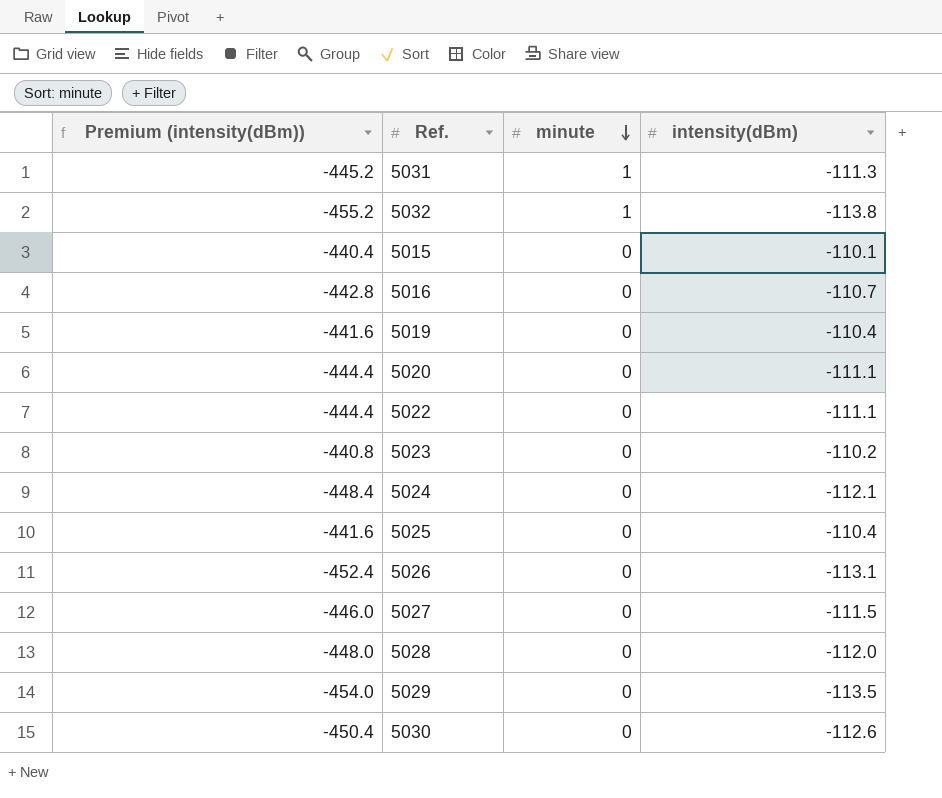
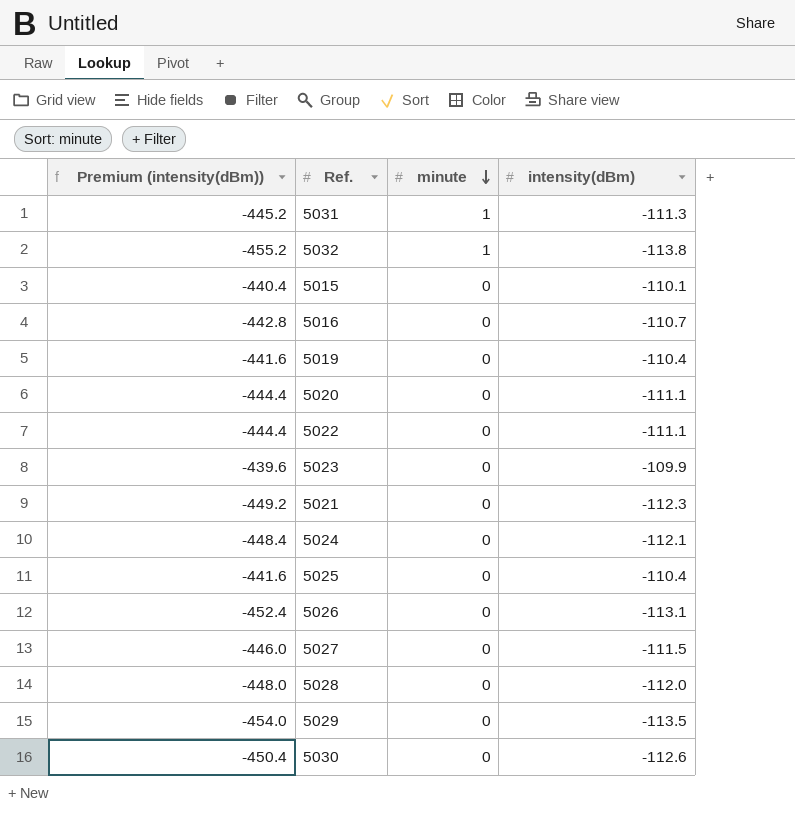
5023 | Premium (intensity(dBm)): -440.8 -> -439.6
5023 | intensity(dBm): -110.2 -> -109.9
row 5021: none -> -449.2 | 0 | -112.3

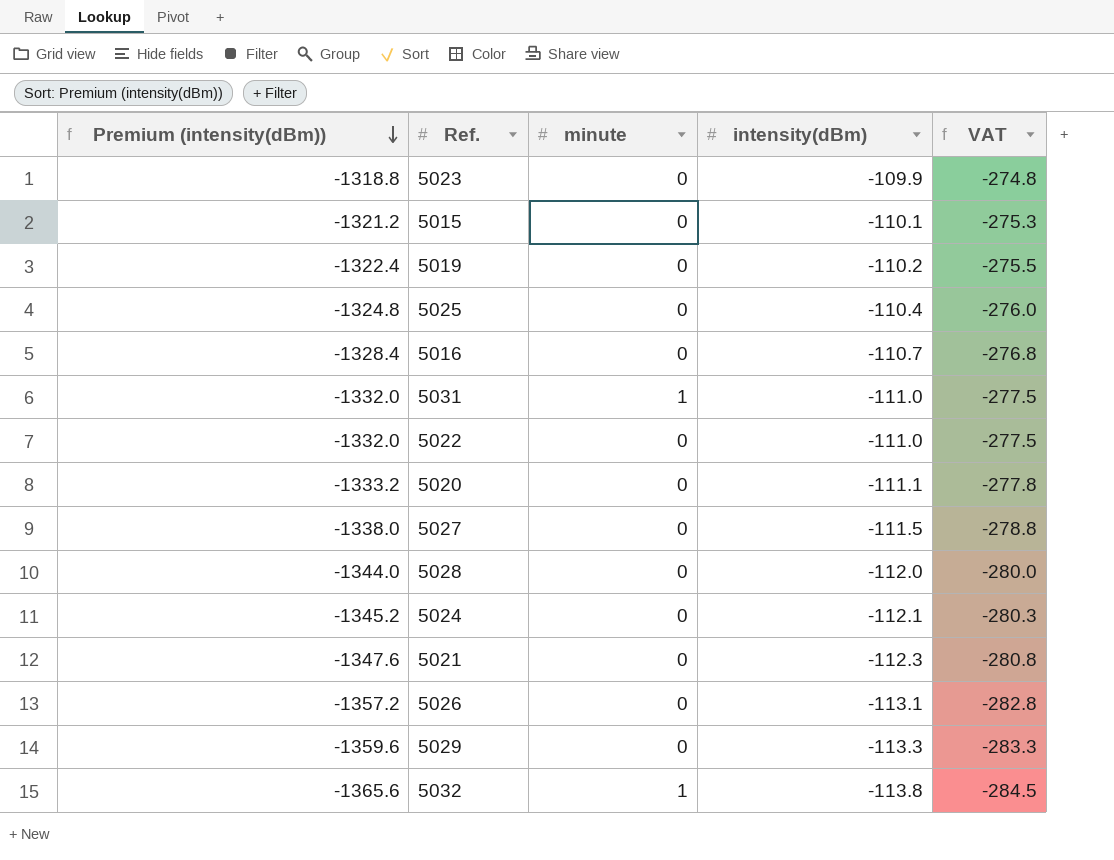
row order: minute descending -> Premium (intensity(dBm)) descending
column Premium (intensity(dBm)) | formula: [intensity(dBm)] * 4 -> [intensity(dBm)] * 12
column VAT | formula: none -> [intensity(dBm)] * 2.5
row 5030: -450.4 | 0 | -112.6 -> none
5019 | intensity(dBm): -110.4 -> -110.2
5031 | intensity(dBm): -111.3 -> -111.0
5022 | intensity(dBm): -111.1 -> -111.0
5029 | intensity(dBm): -113.5 -> -113.3

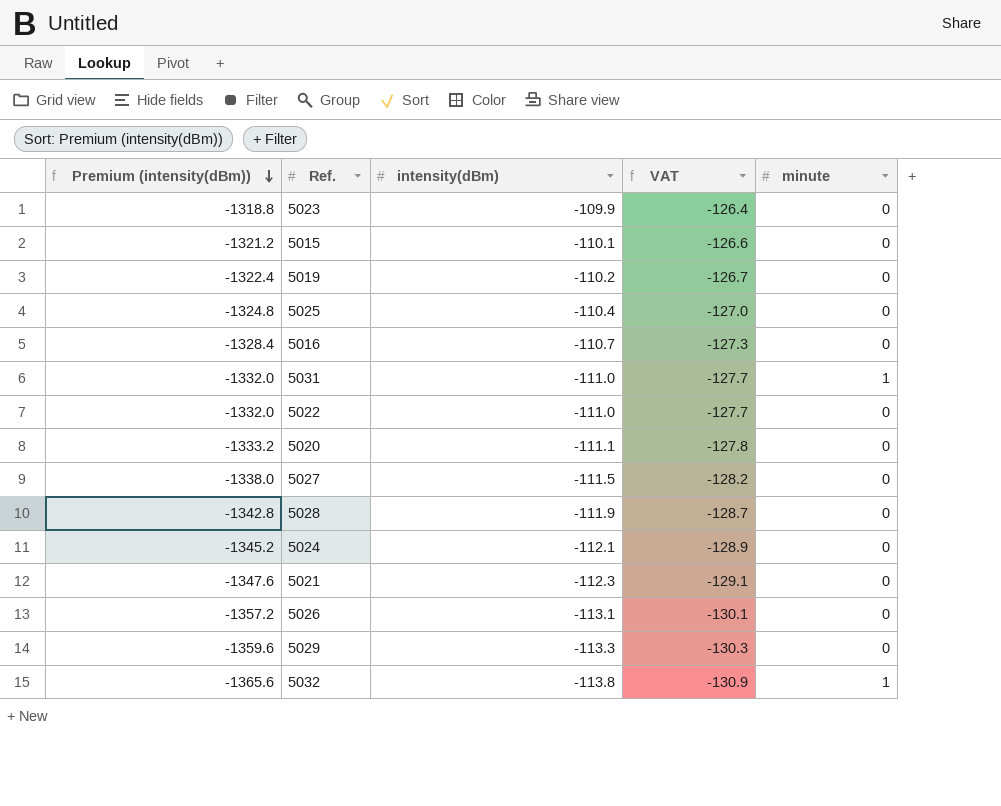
column VAT | formula: [intensity(dBm)] * 2.5 -> [intensity(dBm)] * 1.15
column minute | position: 3 -> 5
5028 | Premium (intensity(dBm)): -1344.0 -> -1342.8
5028 | intensity(dBm): -112.0 -> -111.9

